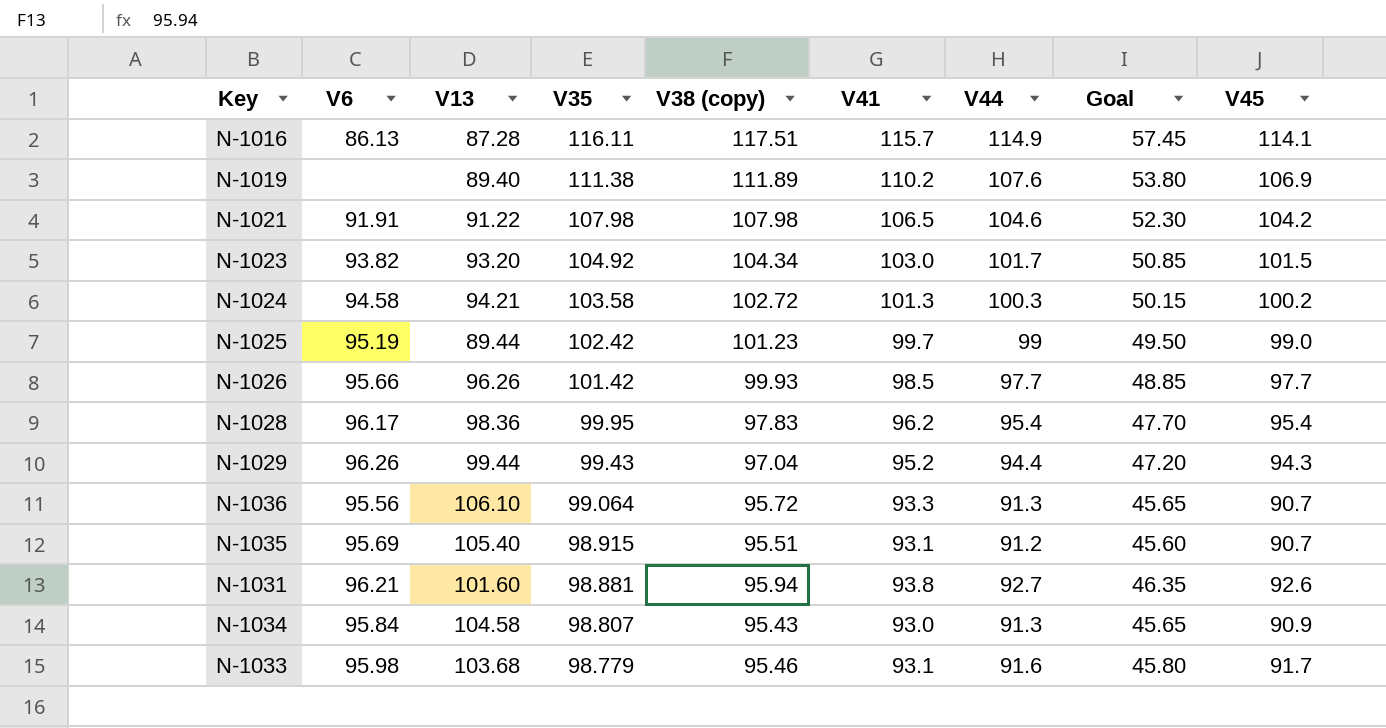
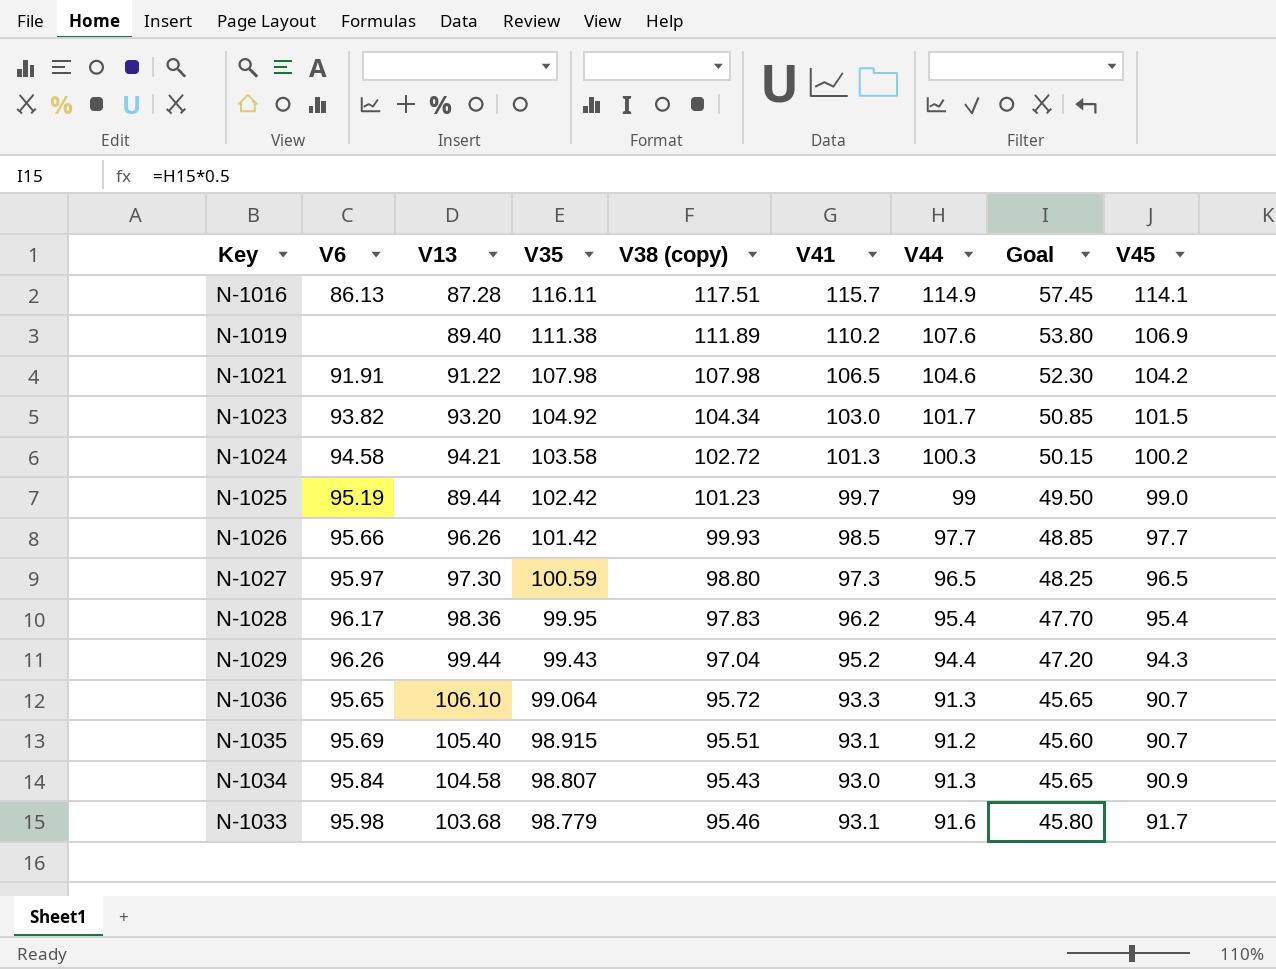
row N-1031: 96.21 | 101.60 | 98.881 | 95.94 | 93.8 | 92.7 | 46.35 | 92.6 -> none
row N-1027: none -> 95.97 | 97.30 | 100.59 | 98.80 | 97.3 | 96.5 | 48.25 | 96.5
N-1036 | V6: 95.56 -> 95.65

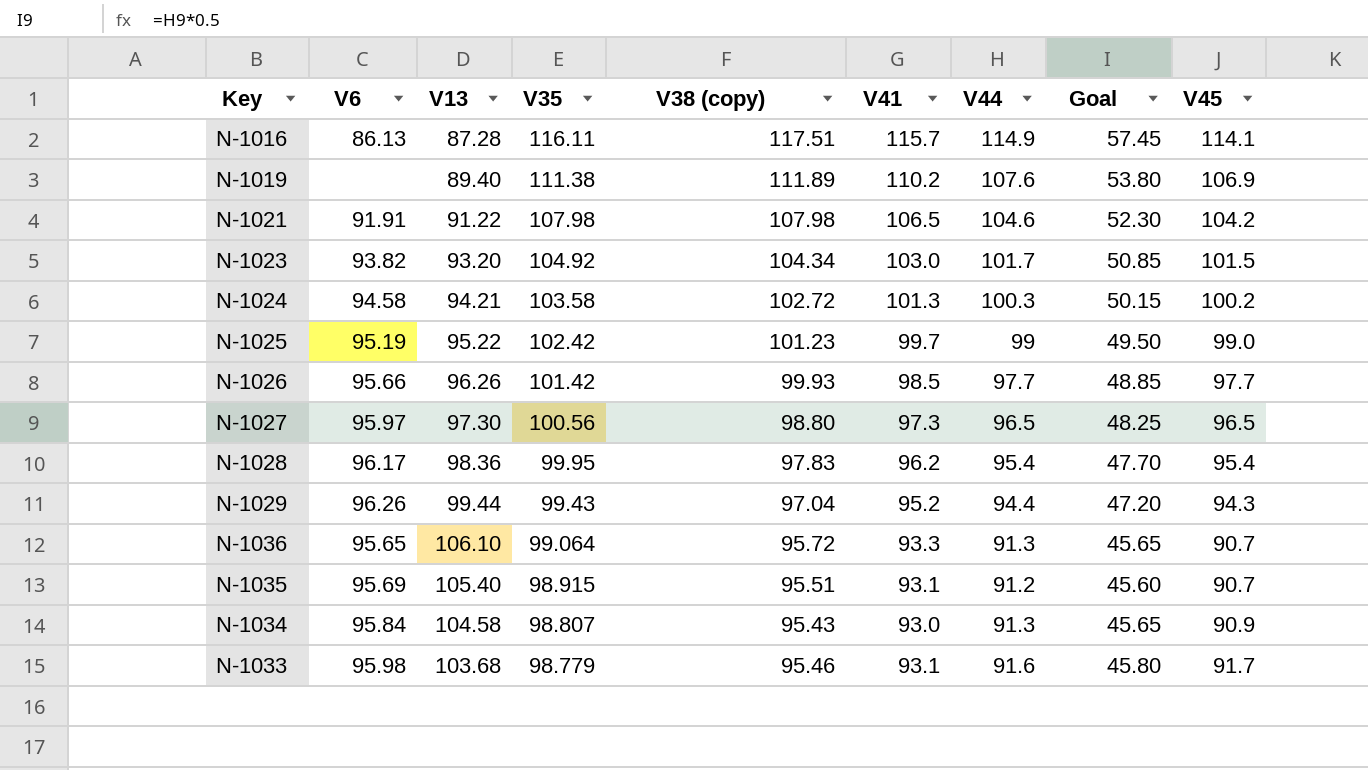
N-1025 | V13: 89.44 -> 95.22
N-1027 | V35: 100.59 -> 100.56

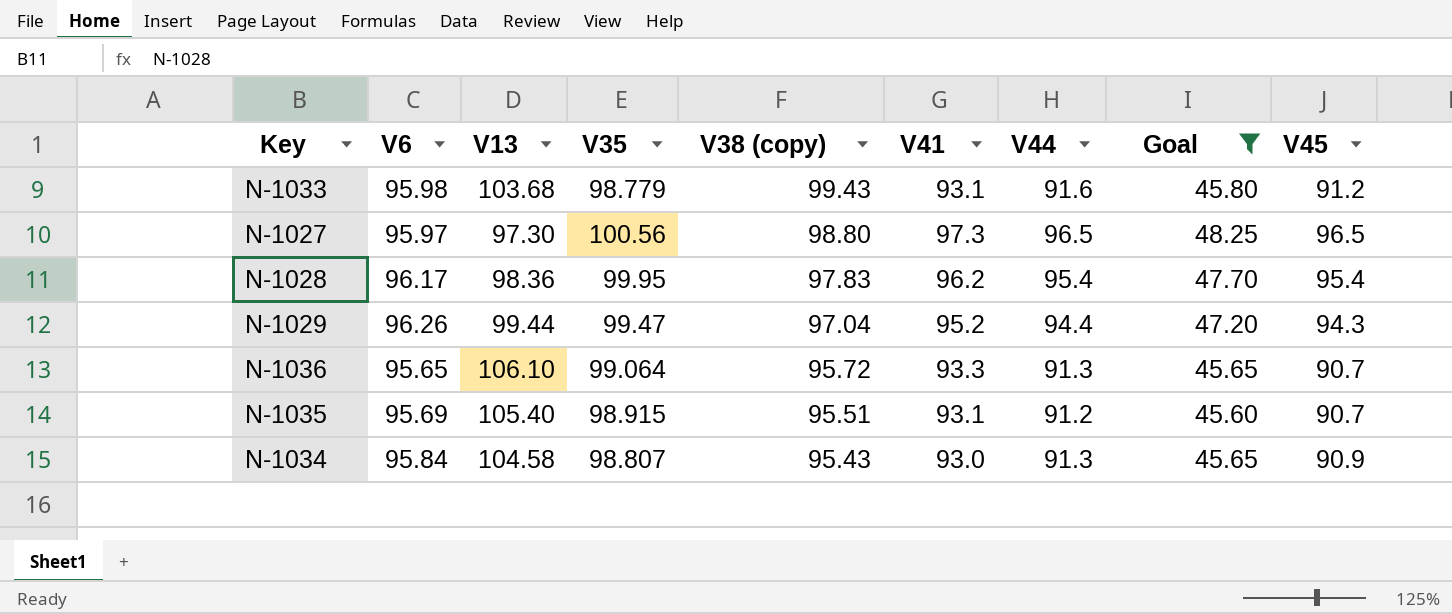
filter: none -> Goal <= 48.25
row order: V35 descending -> V38 (copy) descending
N-1033 | V38 (copy): 95.46 -> 99.43
N-1033 | V45: 91.7 -> 91.2
N-1029 | V35: 99.43 -> 99.47

